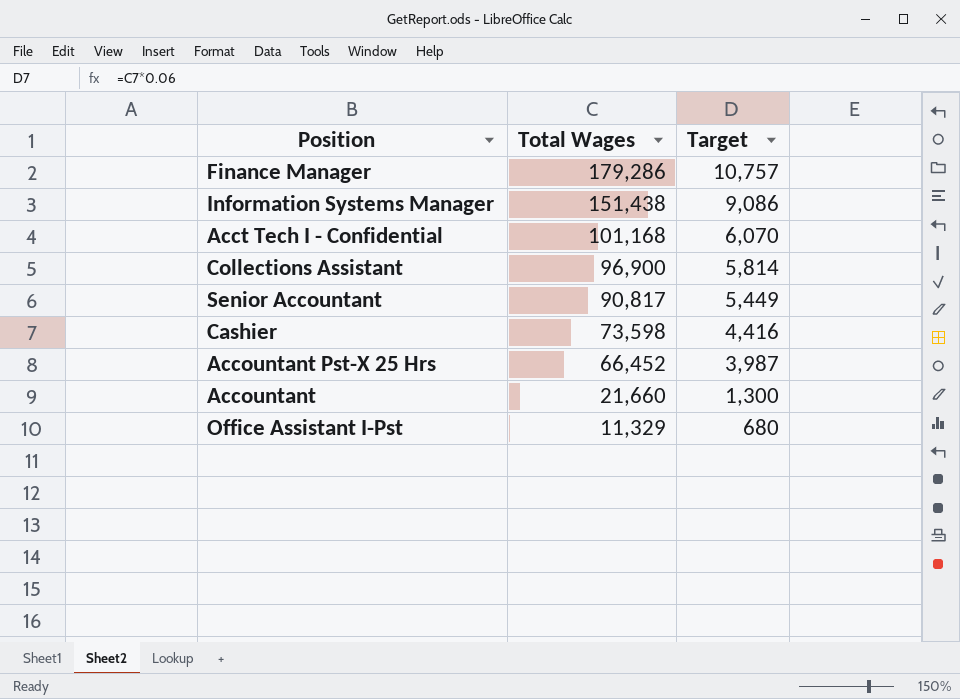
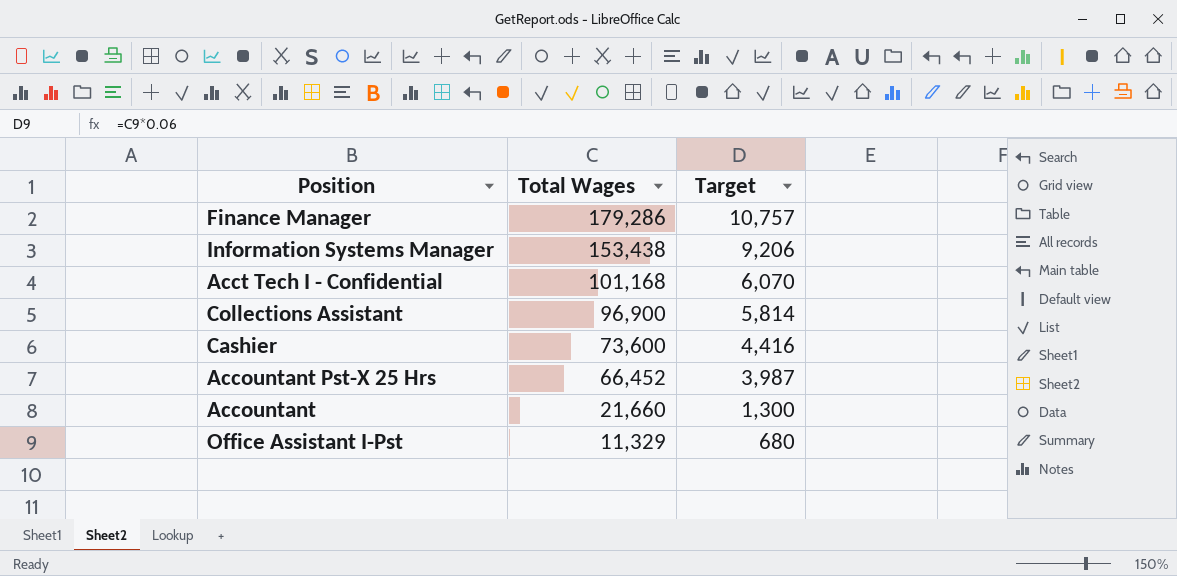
row Senior Accountant: 90,817 | 5,449 -> none
Information Systems Manager | Total Wages: 151,438 -> 153,438
Information Systems Manager | Target: 9,086 -> 9,206
Cashier | Total Wages: 73,598 -> 73,600

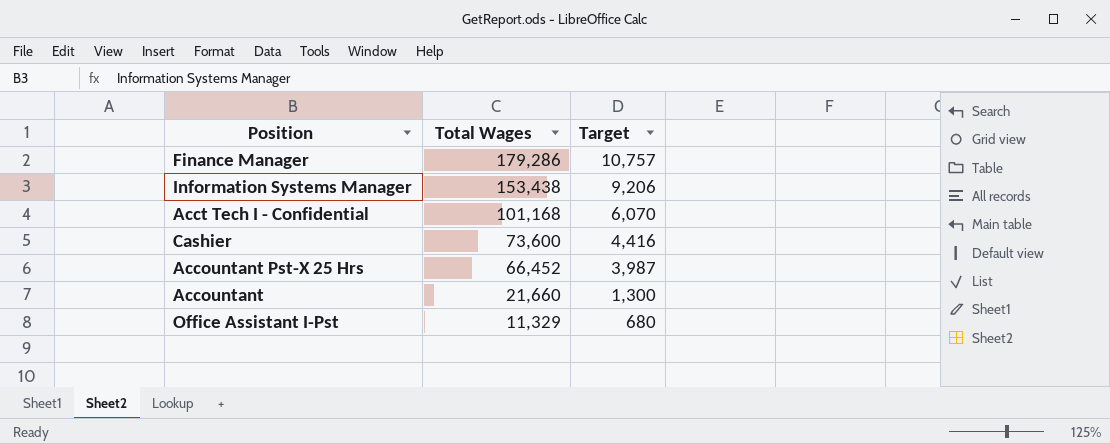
row Collections Assistant: 96,900 | 5,814 -> none

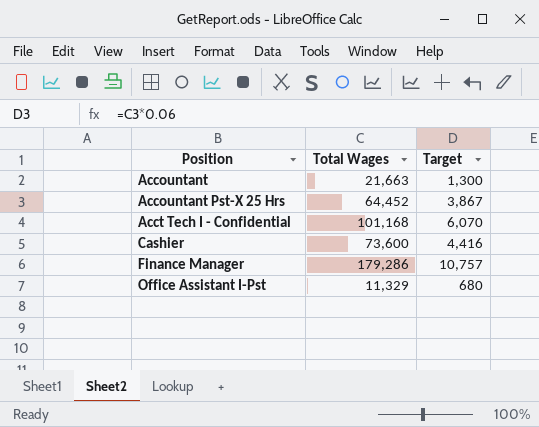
row order: Total Wages descending -> Position ascending
row Information Systems Manager: 153,438 | 9,206 -> none
Accountant | Total Wages: 21,660 -> 21,663
Accountant Pst-X 25 Hrs | Total Wages: 66,452 -> 64,452
Accountant Pst-X 25 Hrs | Target: 3,987 -> 3,867

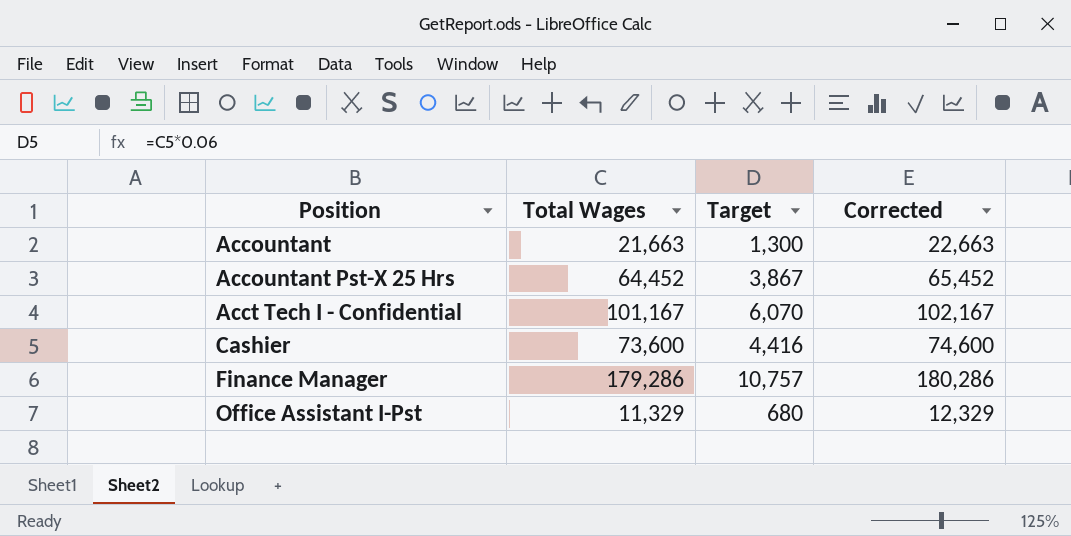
column Corrected | formula: none -> [Total Wages] + 1000
Acct Tech I - Confidential | Total Wages: 101,168 -> 101,167

